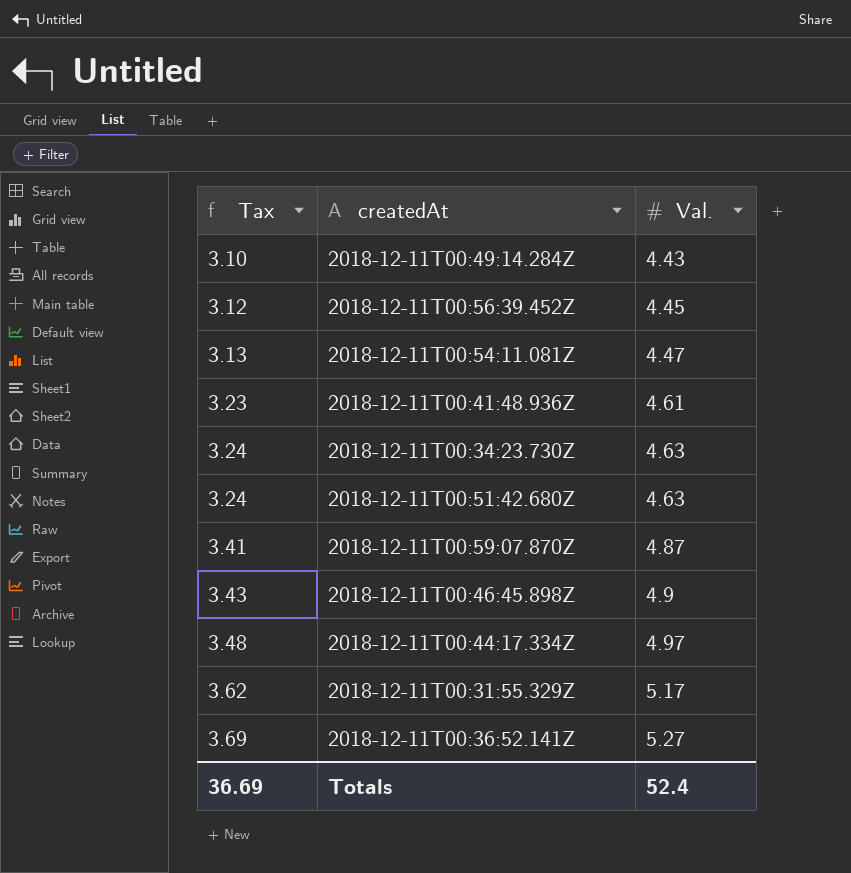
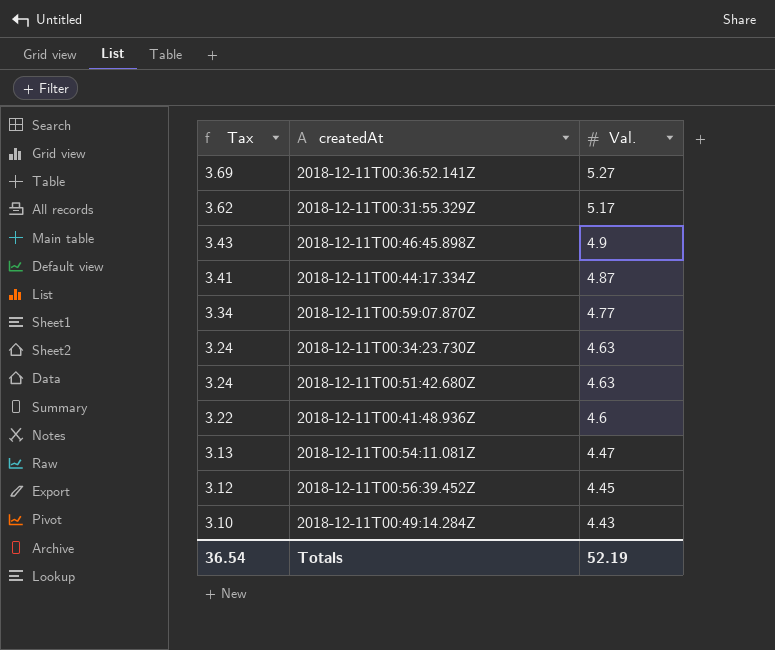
row order: Tax ascending -> Tax descending
2018-12-11T00:44:17.334Z | Tax: 3.48 -> 3.41
2018-12-11T00:44:17.334Z | Val.: 4.97 -> 4.87
2018-12-11T00:59:07.870Z | Tax: 3.41 -> 3.34
2018-12-11T00:59:07.870Z | Val.: 4.87 -> 4.77
2018-12-11T00:41:48.936Z | Tax: 3.23 -> 3.22
2018-12-11T00:41:48.936Z | Val.: 4.61 -> 4.6
Totals | Tax: 36.69 -> 36.54
Totals | Val.: 52.4 -> 52.19

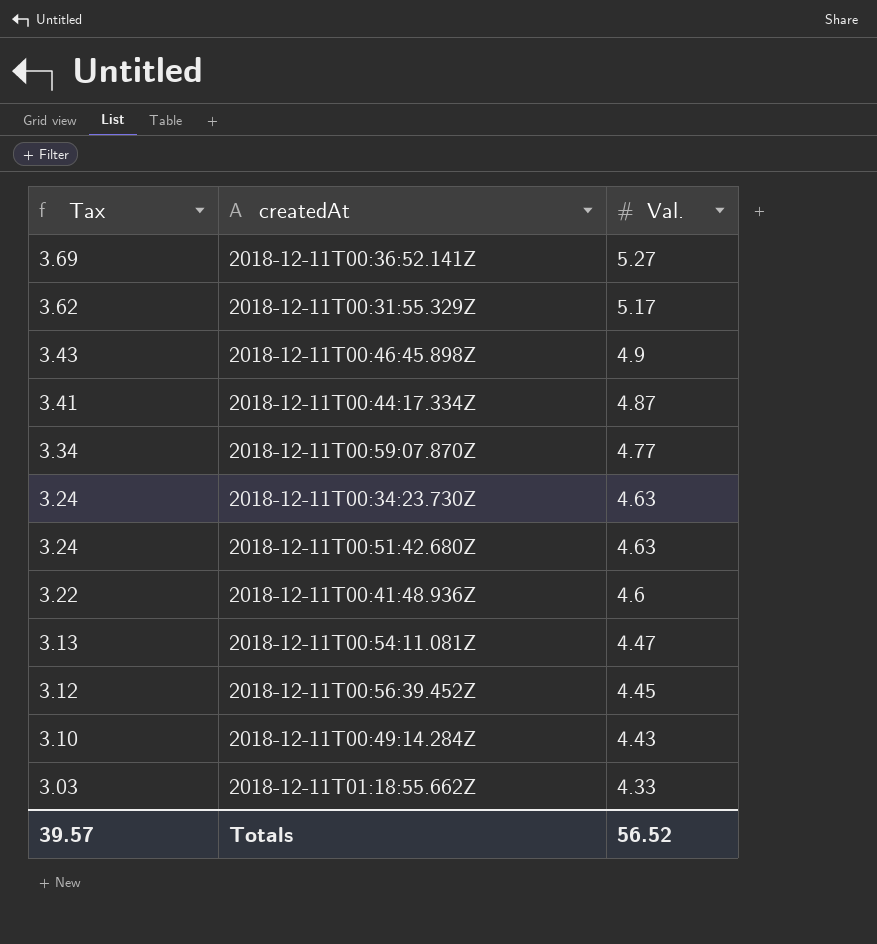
row 2018-12-11T01:18:55.662Z: none -> 3.03 | 4.33
Totals | Tax: 36.54 -> 39.57
Totals | Val.: 52.19 -> 56.52

